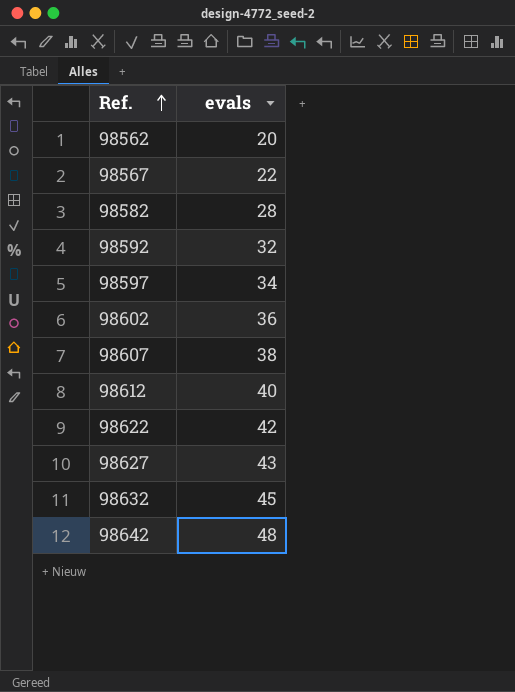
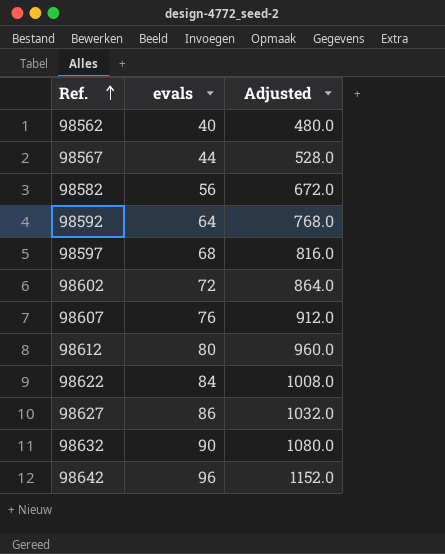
column Adjusted | formula: none -> [evals] * 12
98562 | evals: 20 -> 40
98567 | evals: 22 -> 44
98582 | evals: 28 -> 56
98592 | evals: 32 -> 64
98597 | evals: 34 -> 68
98602 | evals: 36 -> 72
98607 | evals: 38 -> 76
98612 | evals: 40 -> 80
98622 | evals: 42 -> 84
98627 | evals: 43 -> 86
98632 | evals: 45 -> 90
98642 | evals: 48 -> 96

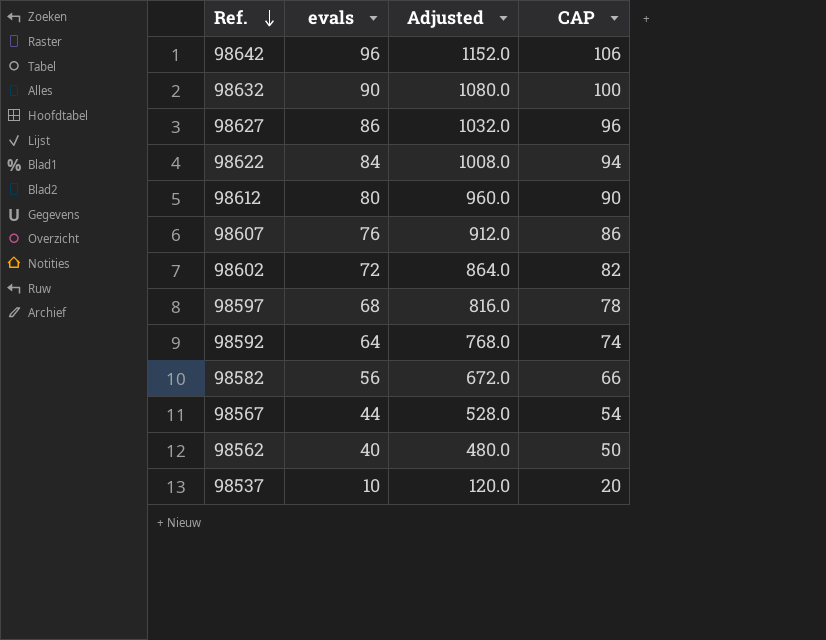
row order: Ref. ascending -> Ref. descending
column CAP | formula: none -> [evals] + 10
row 98537: none -> 10 | 120.0 | 20

